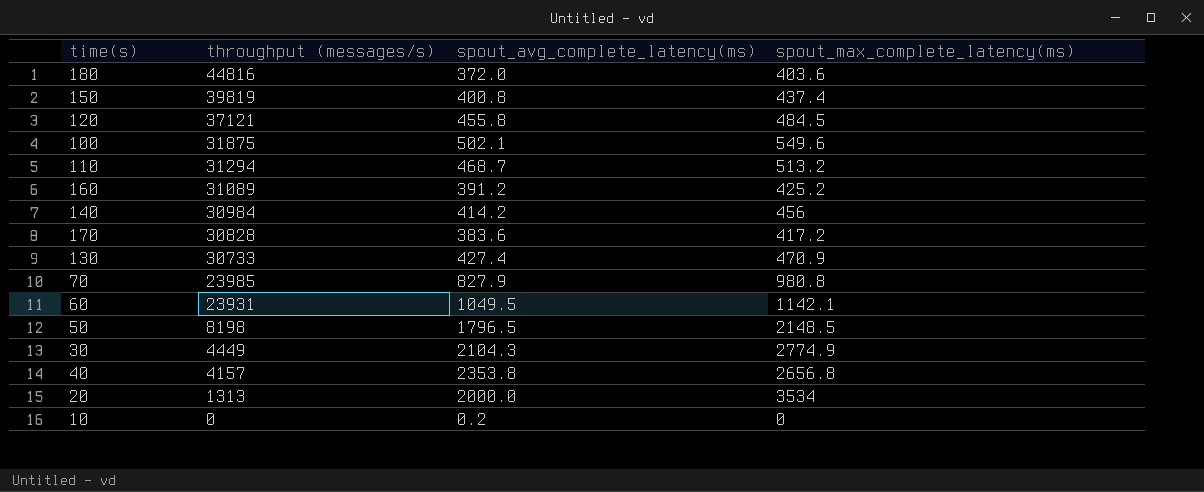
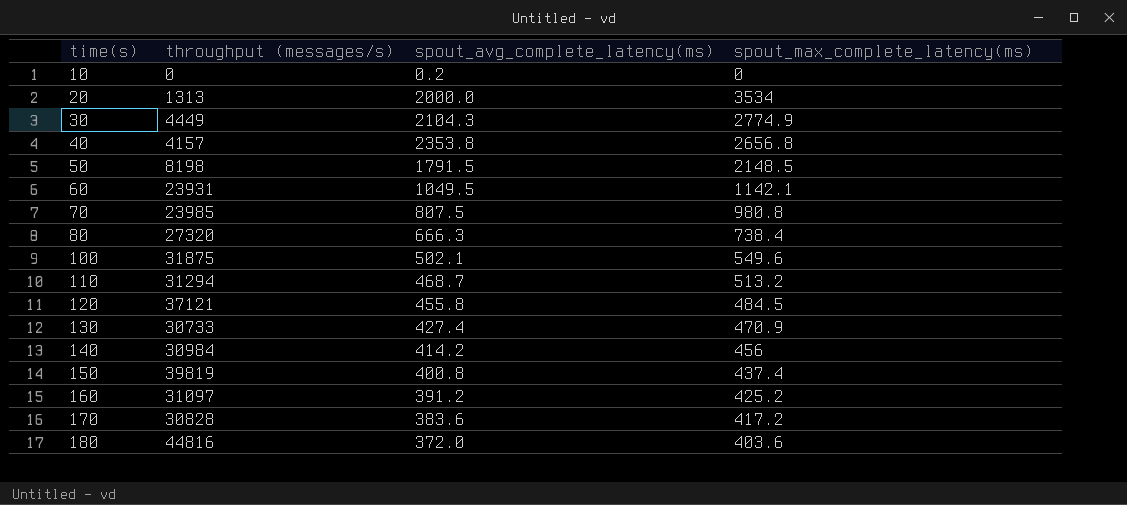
row order: throughput (messages/s) descending -> time(s) ascending
50 | spout_avg_complete_latency(ms): 1796.5 -> 1791.5
70 | spout_avg_complete_latency(ms): 827.9 -> 807.5
row 80: none -> 27320 | 666.3 | 738.4
160 | throughput (messages/s): 31089 -> 31097

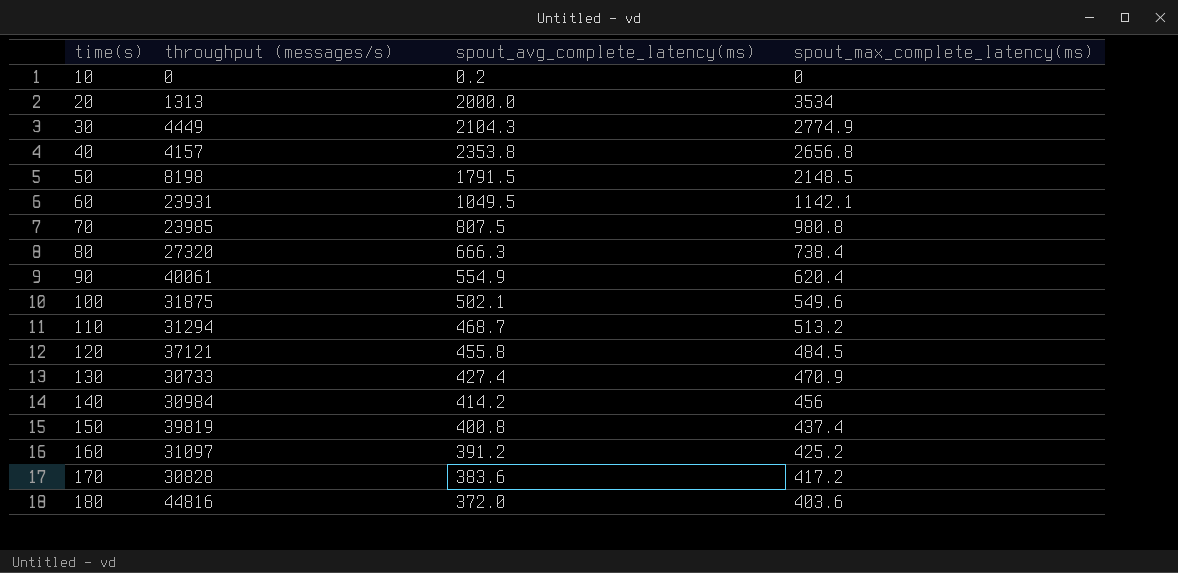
row 90: none -> 40061 | 554.9 | 620.4

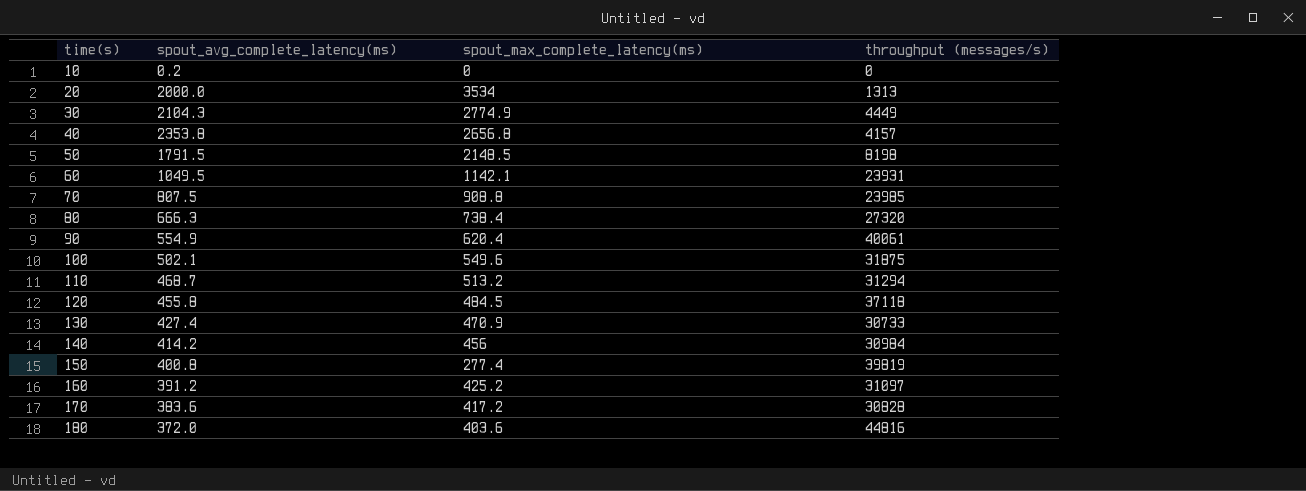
column throughput (messages/s) | position: 2 -> 4
70 | spout_max_complete_latency(ms): 980.8 -> 908.8
120 | throughput (messages/s): 37121 -> 37118
150 | spout_max_complete_latency(ms): 437.4 -> 277.4

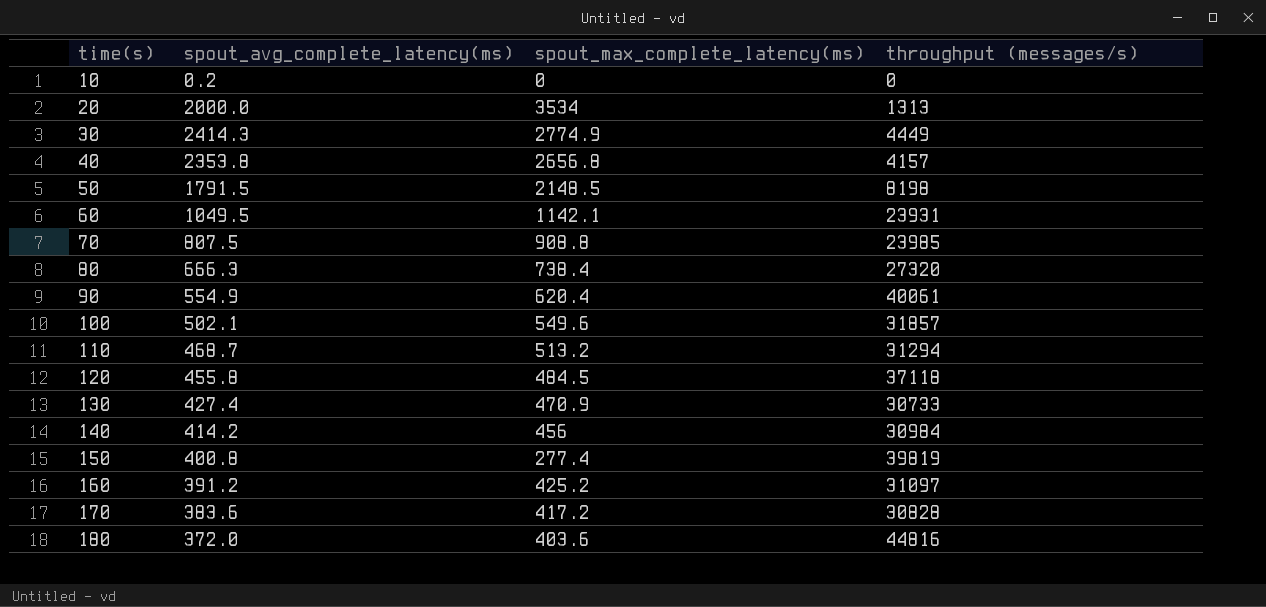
30 | spout_avg_complete_latency(ms): 2104.3 -> 2414.3
100 | throughput (messages/s): 31875 -> 31857

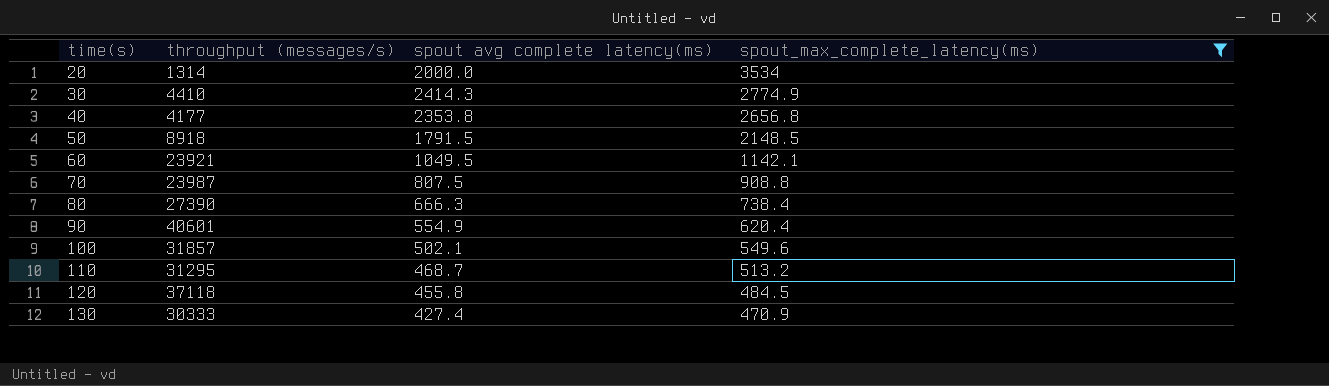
filter: none -> spout_max_complete_latency(ms) >= 470.9
column throughput (messages/s) | position: 4 -> 2
column name: spout_avg_complete_latency(ms) -> spout avg complete latency(ms)
20 | throughput (messages/s): 1313 -> 1314
30 | throughput (messages/s): 4449 -> 4410
40 | throughput (messages/s): 4157 -> 4177
50 | throughput (messages/s): 8198 -> 8918
60 | throughput (messages/s): 23931 -> 23921
70 | throughput (messages/s): 23985 -> 23987
80 | throughput (messages/s): 27320 -> 27390
90 | throughput (messages/s): 40061 -> 40601
110 | throughput (messages/s): 31294 -> 31295
130 | throughput (messages/s): 30733 -> 30333

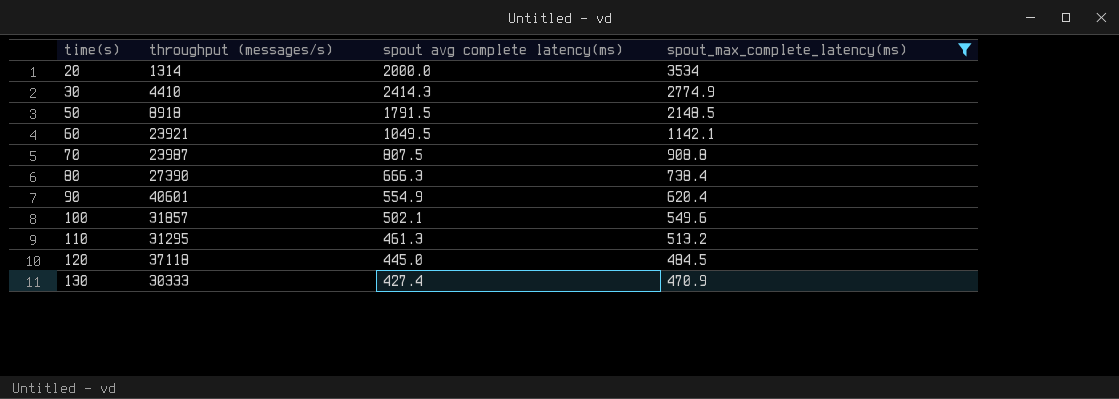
row 40: 4177 | 2353.8 | 2656.8 -> none
110 | spout avg complete latency(ms): 468.7 -> 461.3
120 | spout avg complete latency(ms): 455.8 -> 445.0

